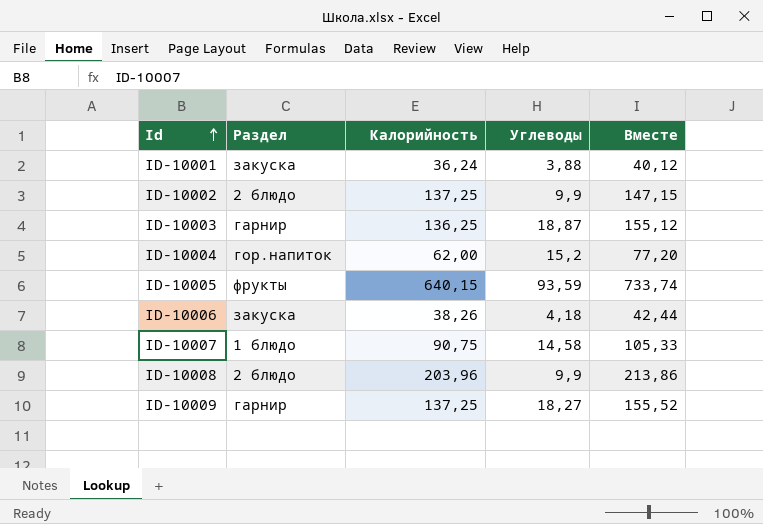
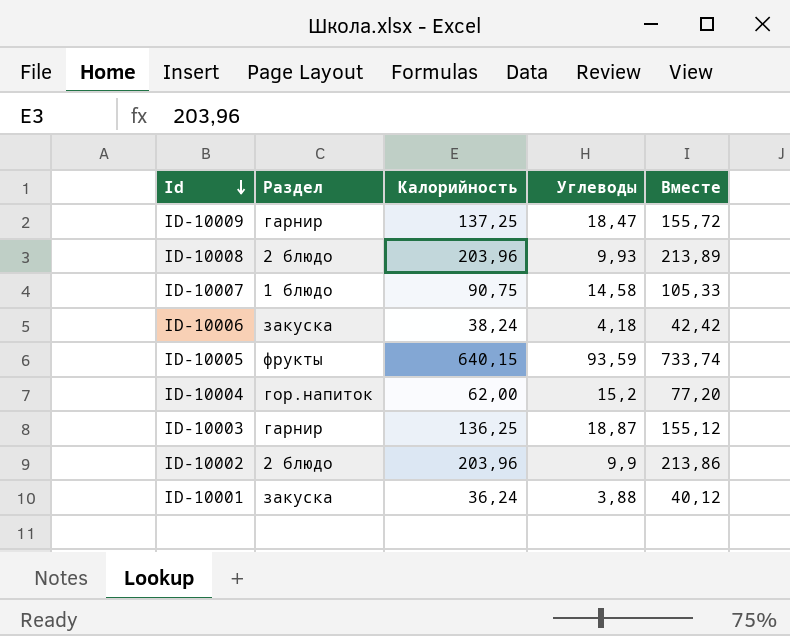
row order: Id ascending -> Id descending
ID-10009 | Углеводы: 18,27 -> 18,47
ID-10009 | Вместе: 155,52 -> 155,72
ID-10008 | Углеводы: 9,9 -> 9,93
ID-10008 | Вместе: 213,86 -> 213,89
ID-10006 | Калорийность: 38,26 -> 38,24
ID-10006 | Вместе: 42,44 -> 42,42
ID-10002 | Калорийность: 137,25 -> 203,96
ID-10002 | Вместе: 147,15 -> 213,86

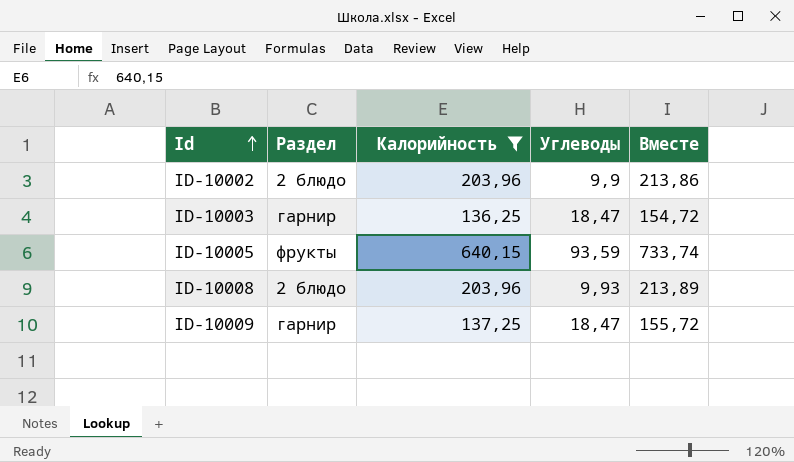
filter: none -> Калорийность >= 136,25
row order: Id descending -> Id ascending
ID-10003 | Углеводы: 18,87 -> 18,47
ID-10003 | Вместе: 155,12 -> 154,72

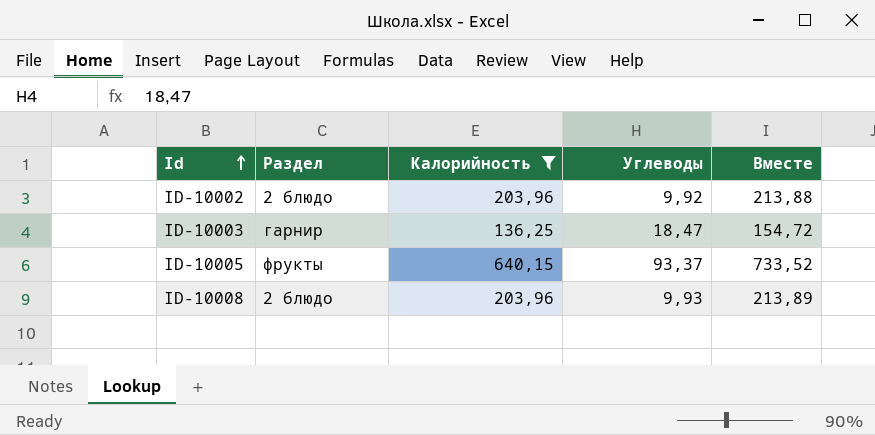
row ID-10009: гарнир | 137,25 | 18,47 | 155,72 -> none
ID-10002 | Углеводы: 9,9 -> 9,92
ID-10002 | Вместе: 213,86 -> 213,88
ID-10005 | Углеводы: 93,59 -> 93,37
ID-10005 | Вместе: 733,74 -> 733,52

